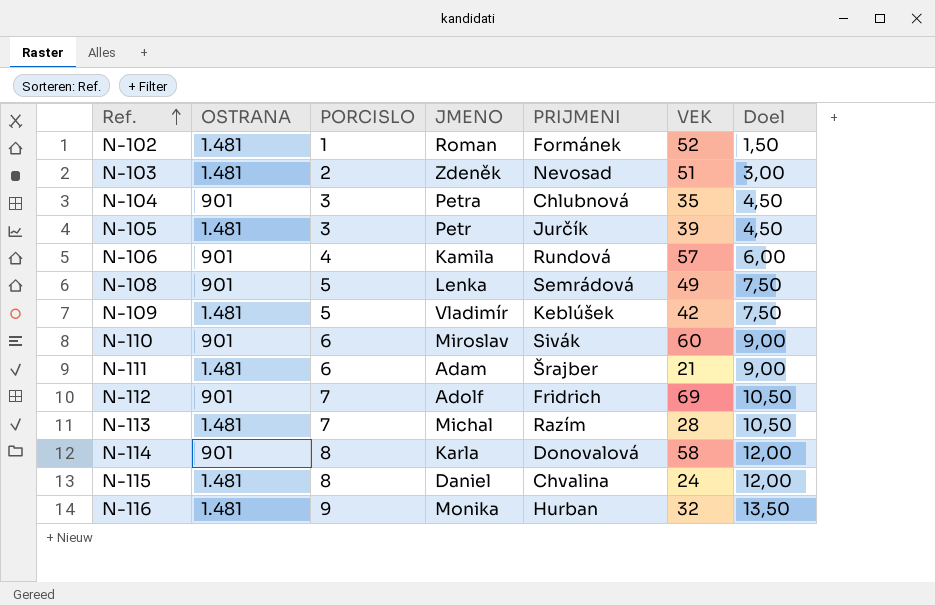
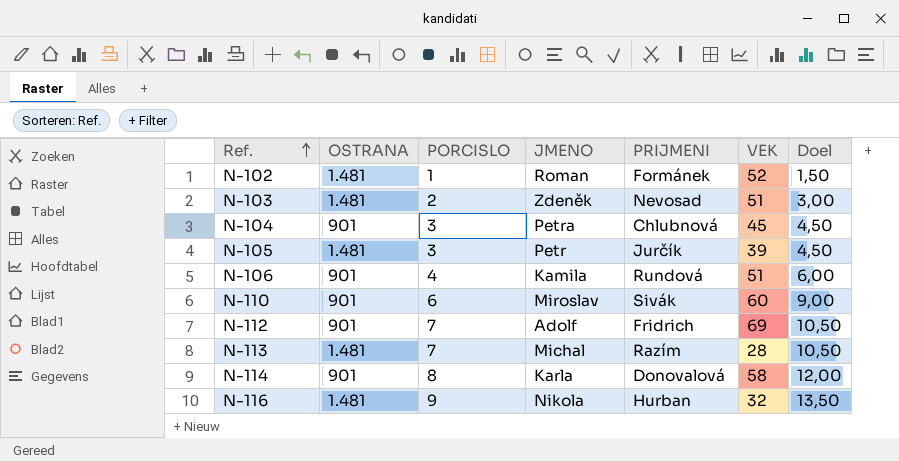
row N-108: 901 | 5 | Lenka | Semrádová | 49 | 7,50 -> none
row N-109: 1.481 | 5 | Vladimír | Keblúšek | 42 | 7,50 -> none
row N-111: 1.481 | 6 | Adam | Šrajber | 21 | 9,00 -> none
row N-115: 1.481 | 8 | Daniel | Chvalina | 24 | 12,00 -> none
N-104 | VEK: 35 -> 45
N-106 | VEK: 57 -> 51
N-116 | JMENO: Monika -> Nikola

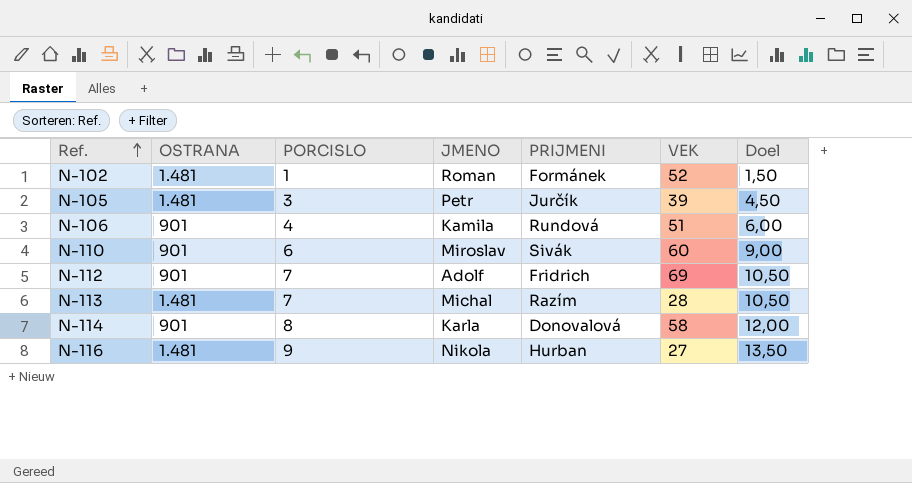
row N-103: 1.481 | 2 | Zdeněk | Nevosad | 51 | 3,00 -> none
row N-104: 901 | 3 | Petra | Chlubnová | 45 | 4,50 -> none
N-116 | VEK: 32 -> 27

